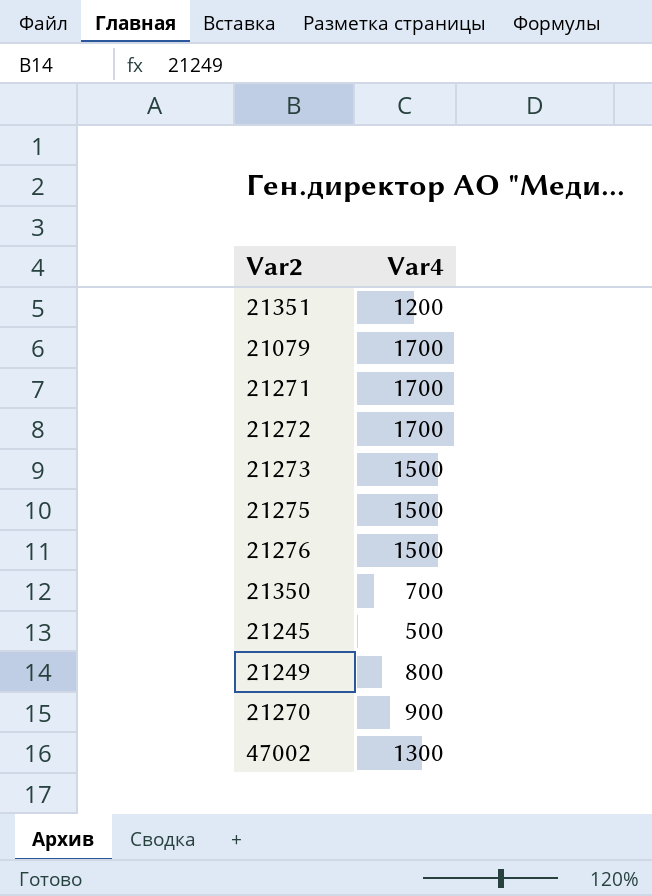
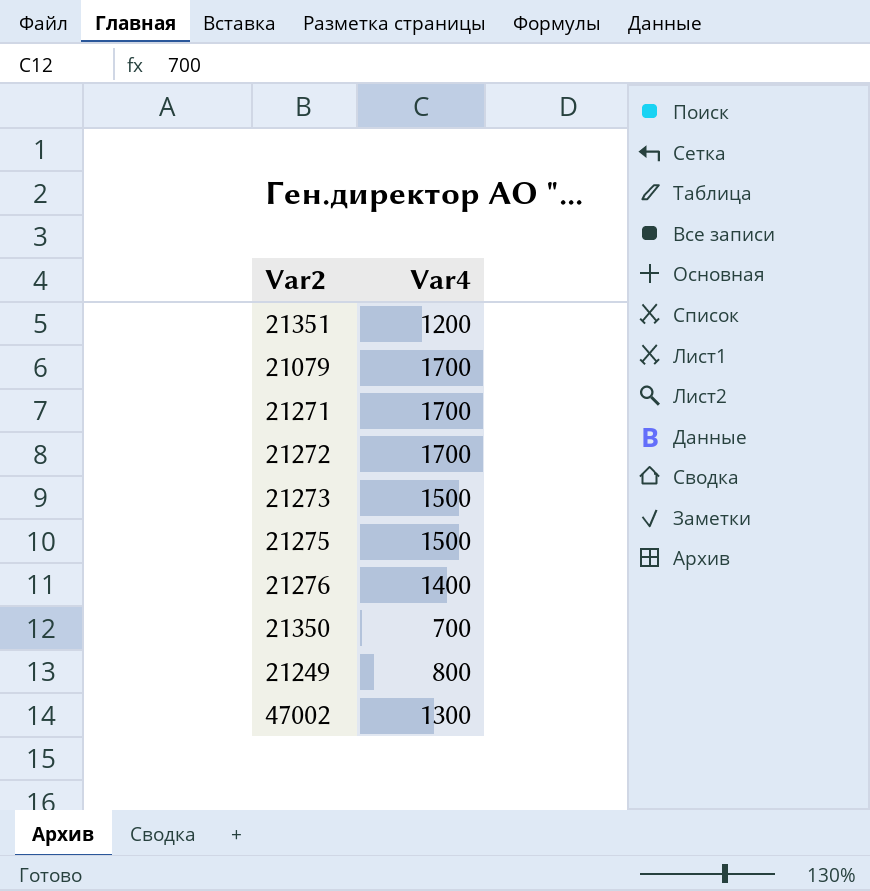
row 21245: 500 -> none
row 21270: 900 -> none
21276 | Var4: 1500 -> 1400

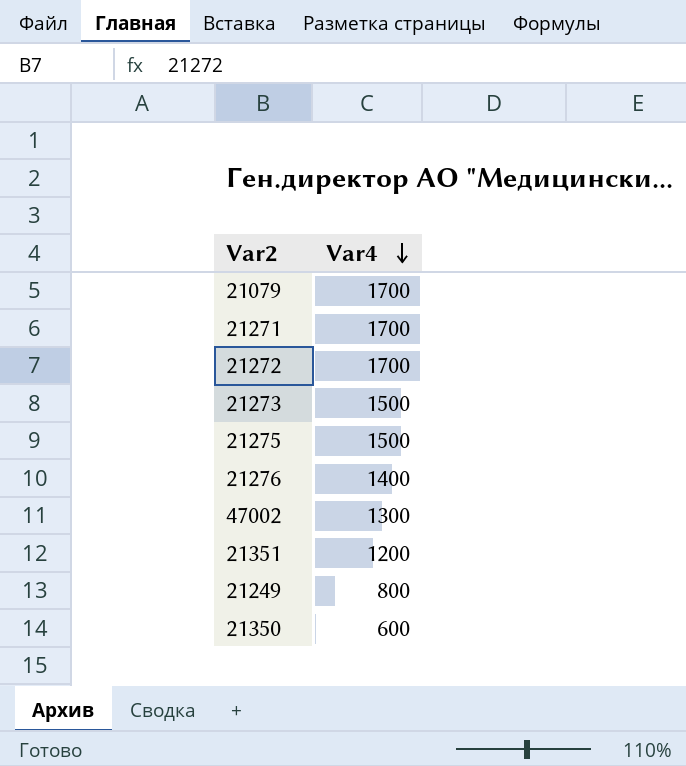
row order: none -> Var4 descending
21350 | Var4: 700 -> 600

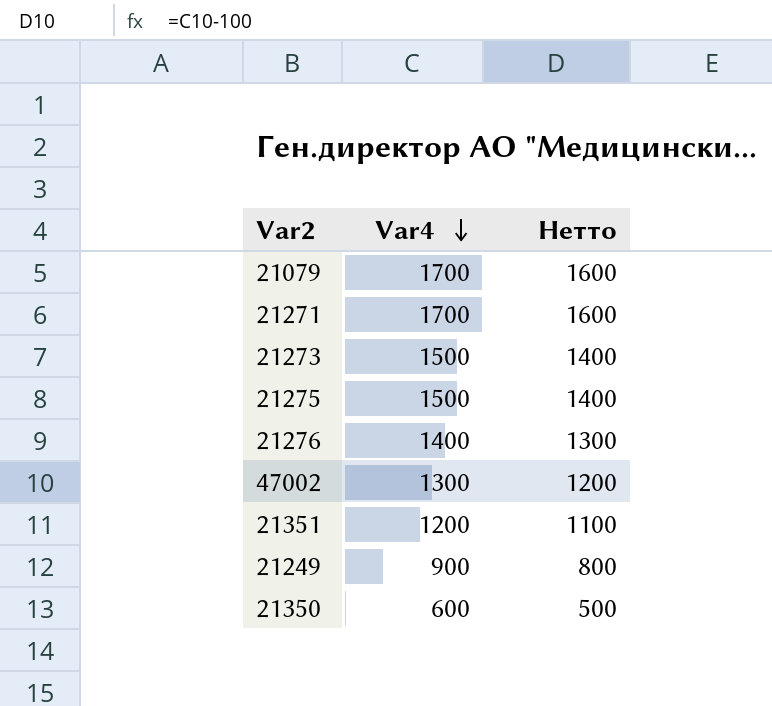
column Нетто | formula: none -> [Var4] - 100
row 21272: 1700 -> none
21249 | Var4: 800 -> 900

